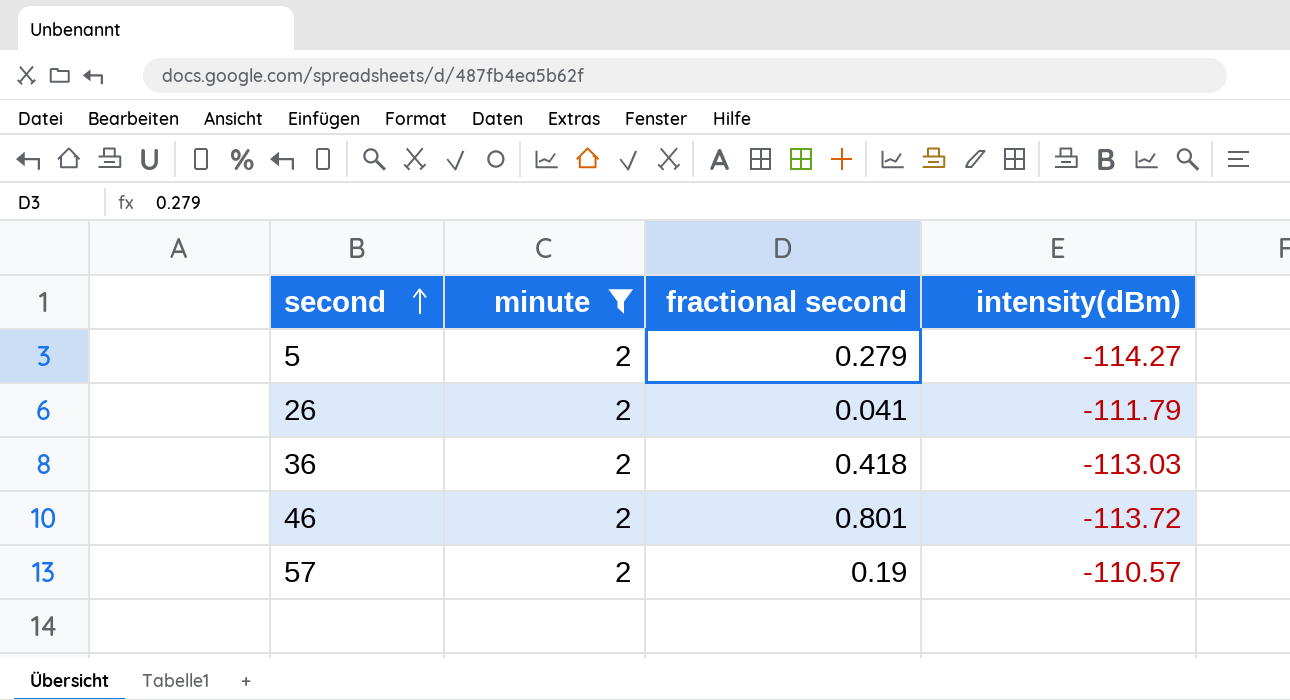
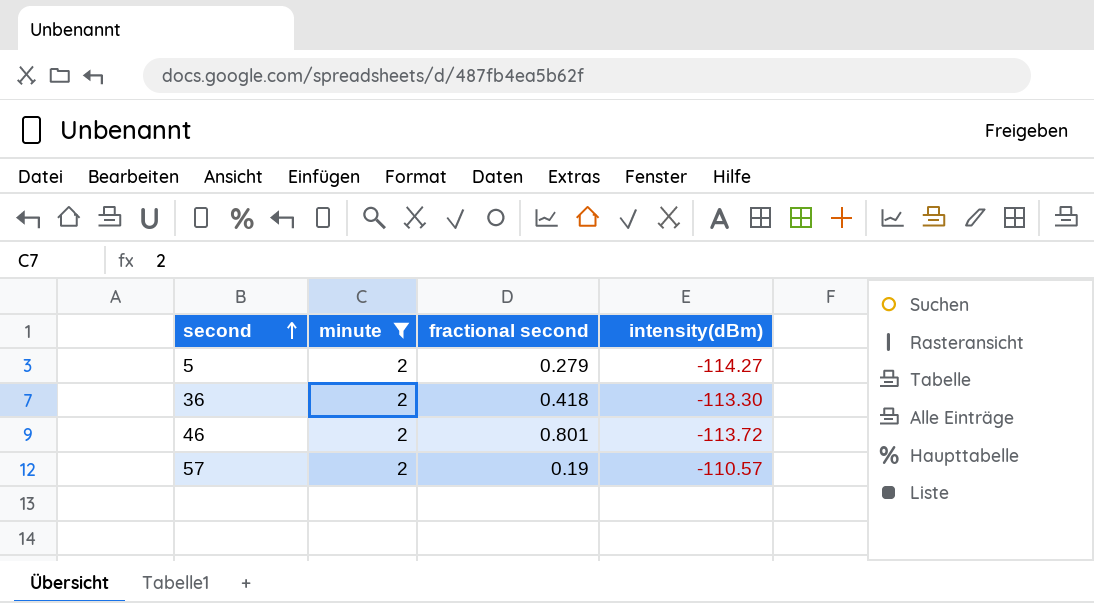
row 26: 2 | 0.041 | -111.79 -> none
36 | intensity(dBm): -113.03 -> -113.30

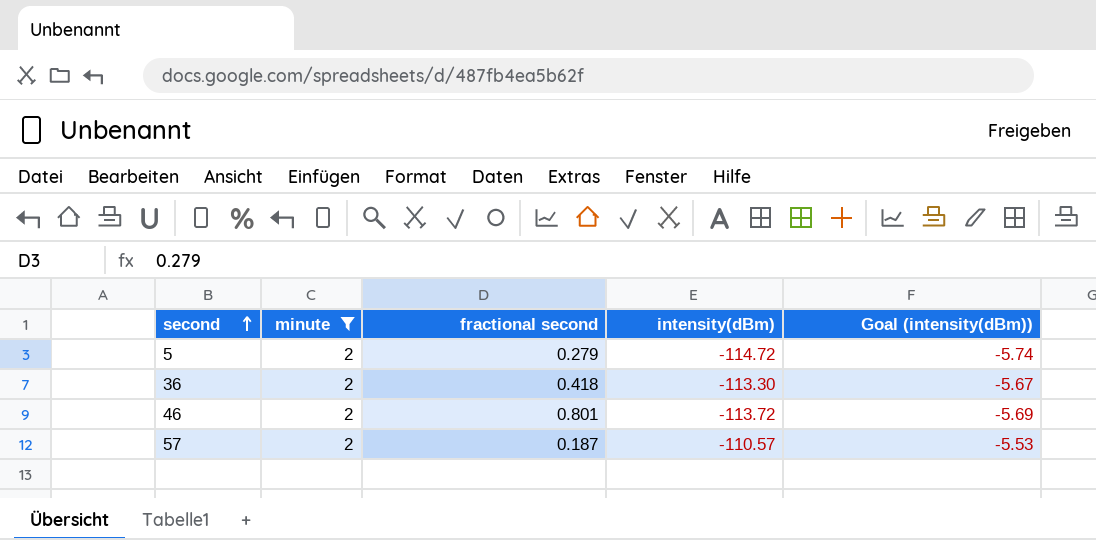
column Goal (intensity(dBm)) | formula: none -> [intensity(dBm)] * 0.05
5 | intensity(dBm): -114.27 -> -114.72
57 | fractional second: 0.19 -> 0.187

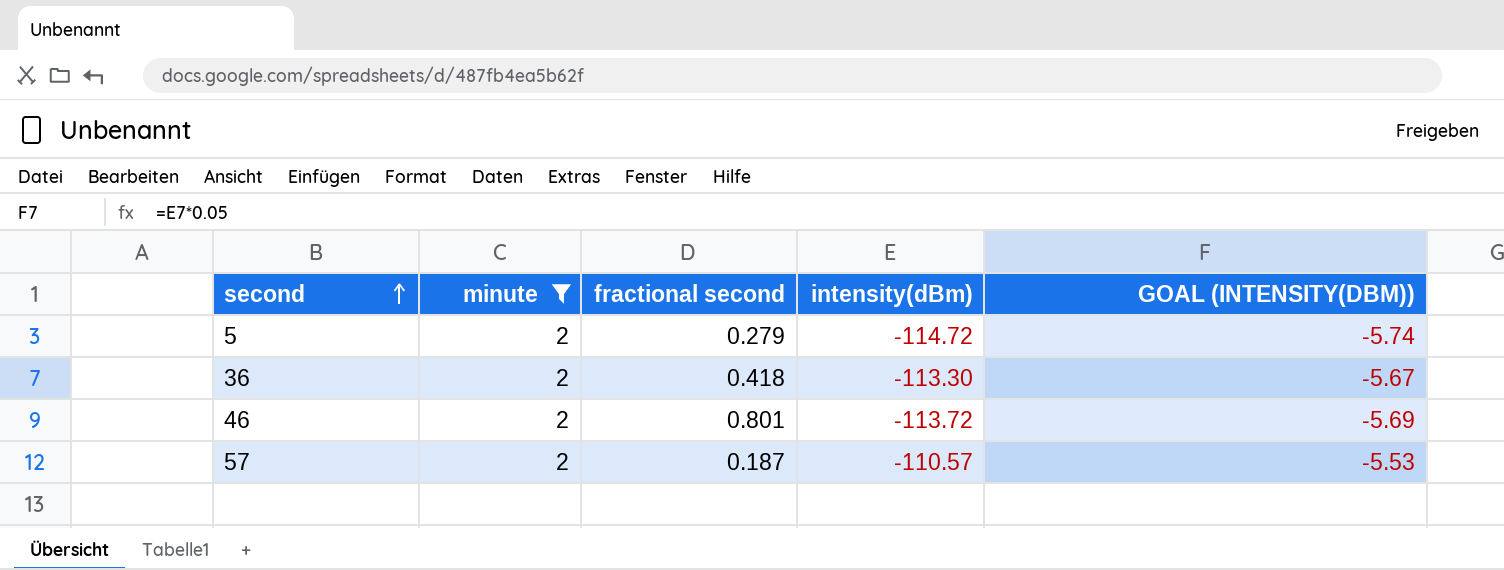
column name: Goal (intensity(dBm)) -> GOAL (INTENSITY(DBM))

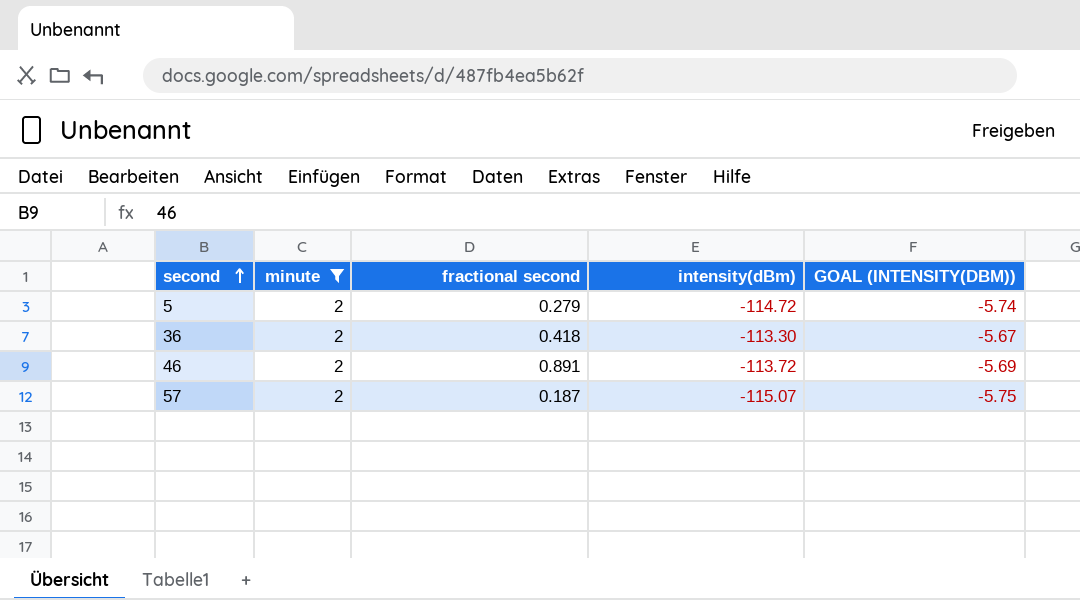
46 | fractional second: 0.801 -> 0.891
57 | intensity(dBm): -110.57 -> -115.07
57 | GOAL (INTENSITY(DBM)): -5.53 -> -5.75

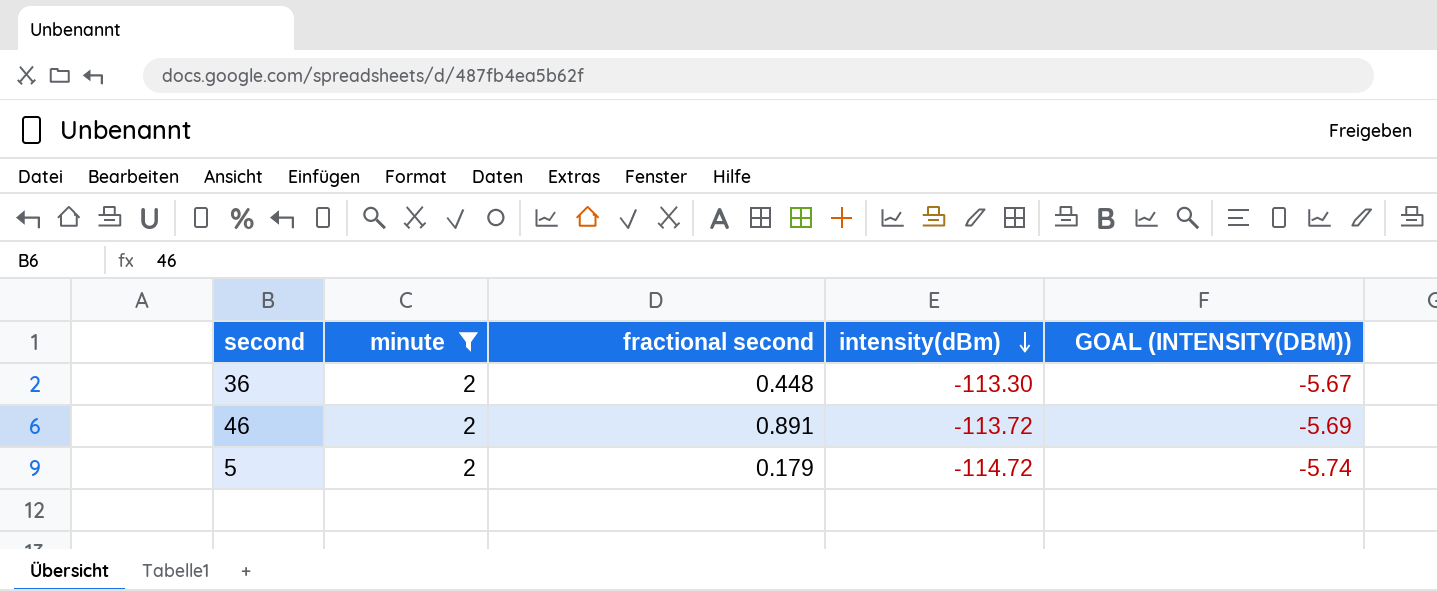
row order: second ascending -> intensity(dBm) descending
row 57: 2 | 0.187 | -115.07 | -5.75 -> none
36 | fractional second: 0.418 -> 0.448
5 | fractional second: 0.279 -> 0.179

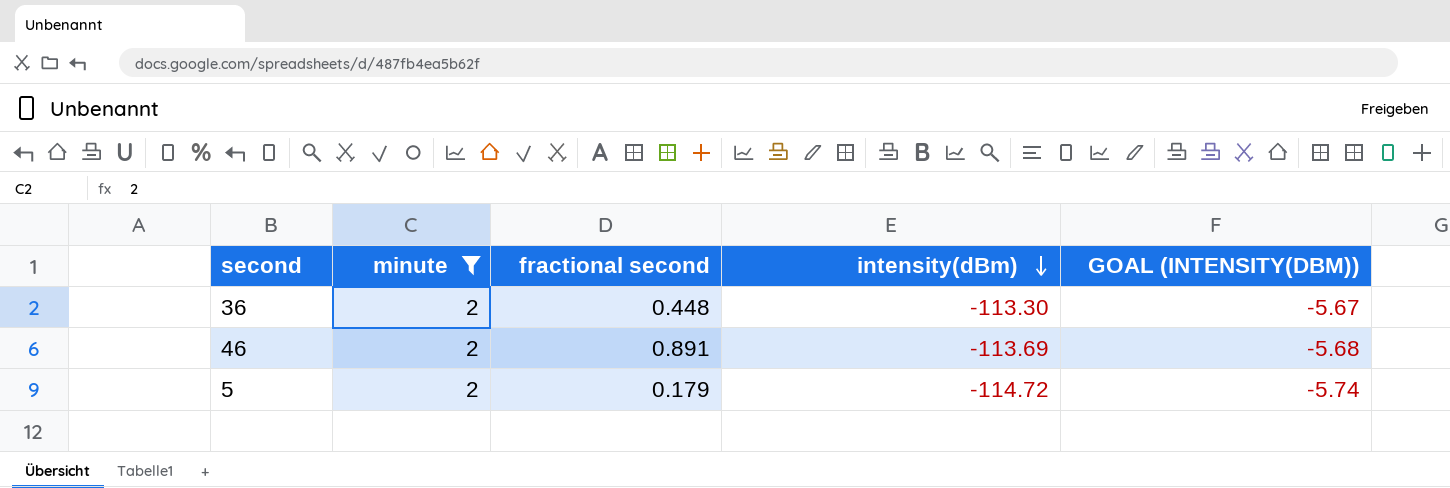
46 | intensity(dBm): -113.72 -> -113.69
46 | GOAL (INTENSITY(DBM)): -5.69 -> -5.68

